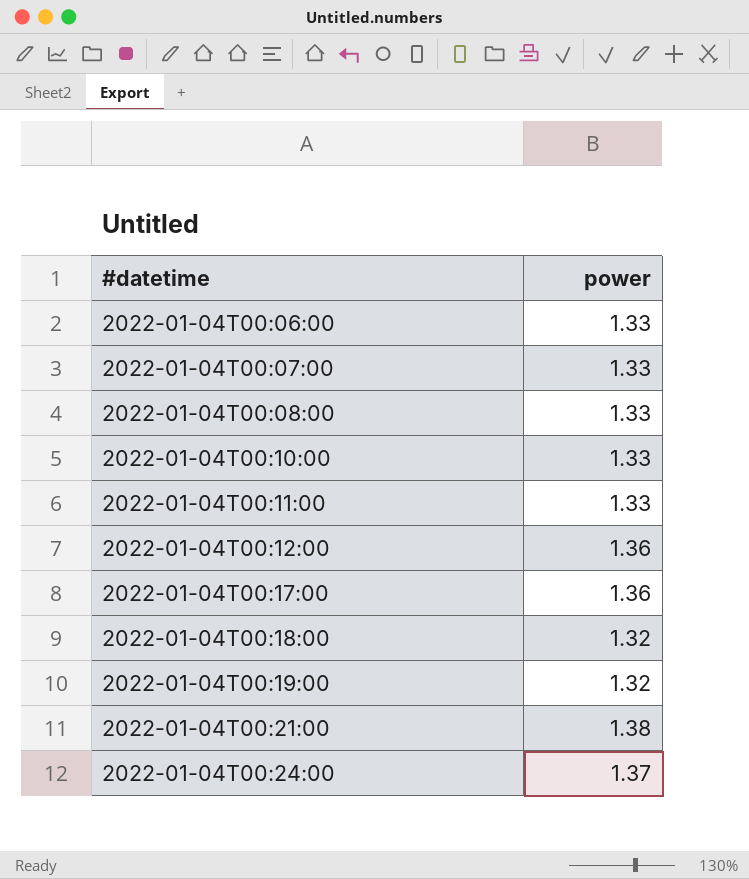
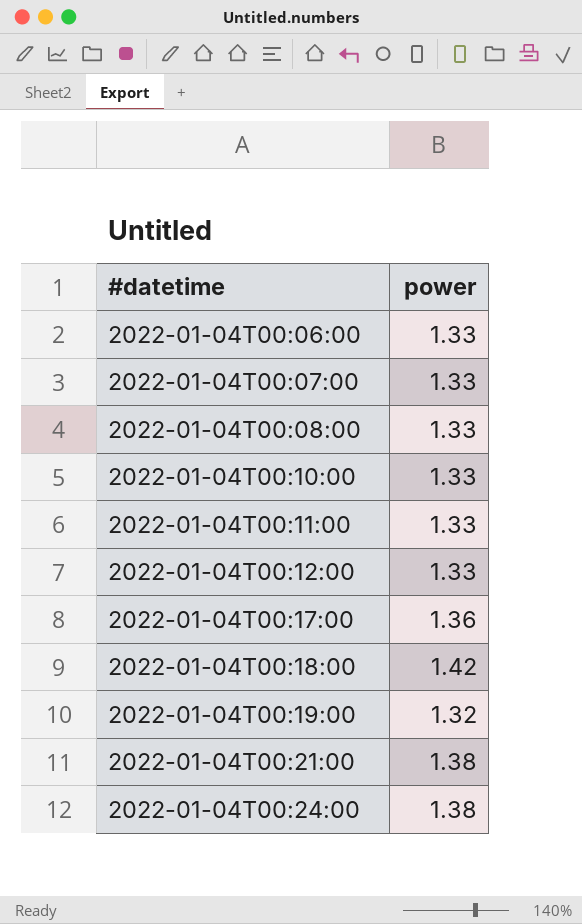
2022-01-04T00:12:00 | power: 1.36 -> 1.33
2022-01-04T00:18:00 | power: 1.32 -> 1.42
2022-01-04T00:24:00 | power: 1.37 -> 1.38

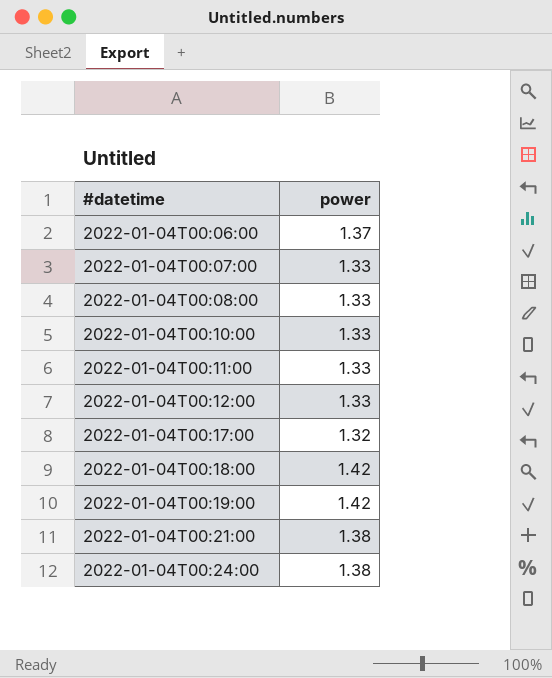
2022-01-04T00:06:00 | power: 1.33 -> 1.37
2022-01-04T00:17:00 | power: 1.36 -> 1.32
2022-01-04T00:19:00 | power: 1.32 -> 1.42

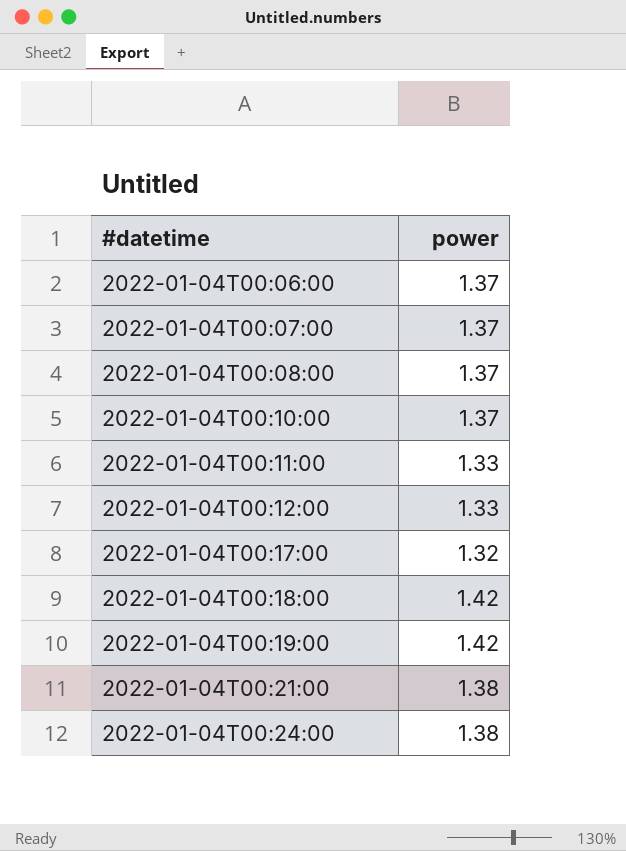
2022-01-04T00:07:00 | power: 1.33 -> 1.37
2022-01-04T00:08:00 | power: 1.33 -> 1.37
2022-01-04T00:10:00 | power: 1.33 -> 1.37

